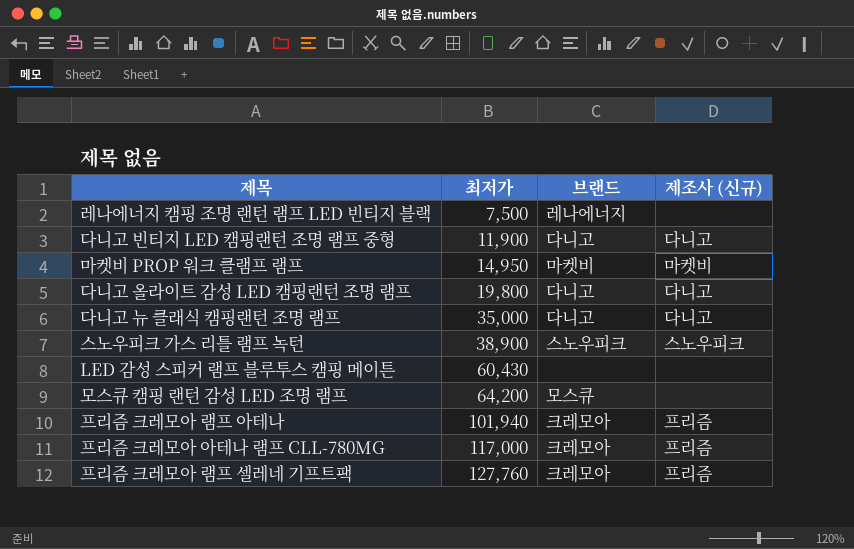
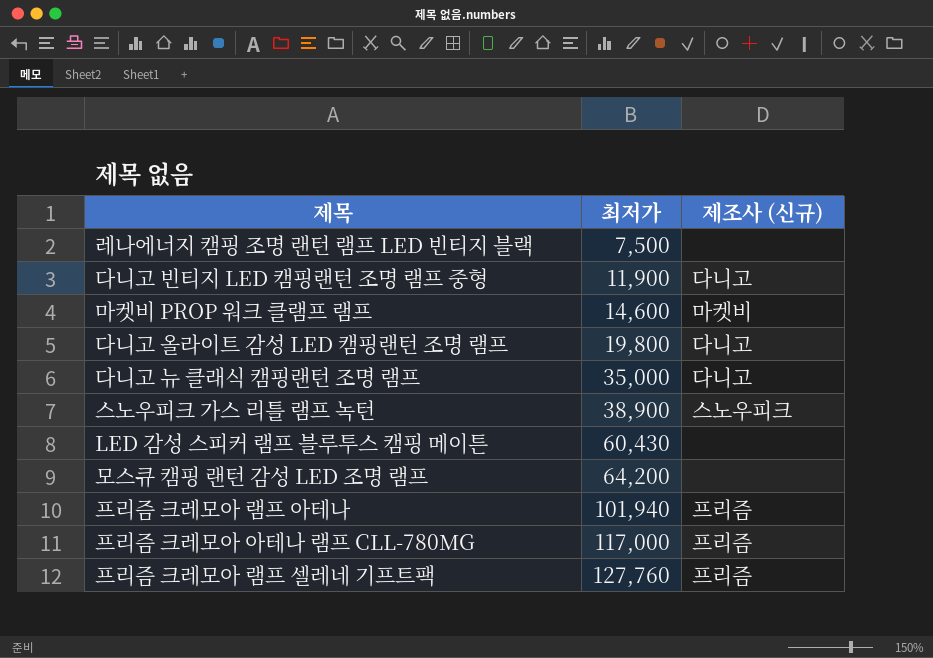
column 브랜드 | position: 3 -> none
마켓비 PROP 워크 클램프 램프 | 최저가: 14,950 -> 14,600

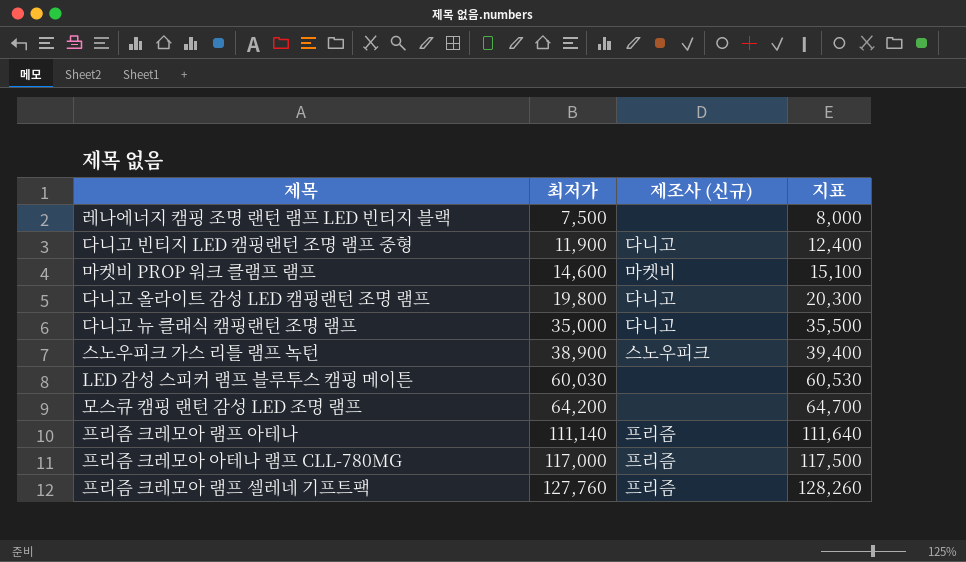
column 지표 | formula: none -> [최저가] + 500
LED 감성 스피커 램프 블루투스 캠핑 메이튼 | 최저가: 60,430 -> 60,030
프리즘 크레모아 램프 아테나 | 최저가: 101,940 -> 111,140

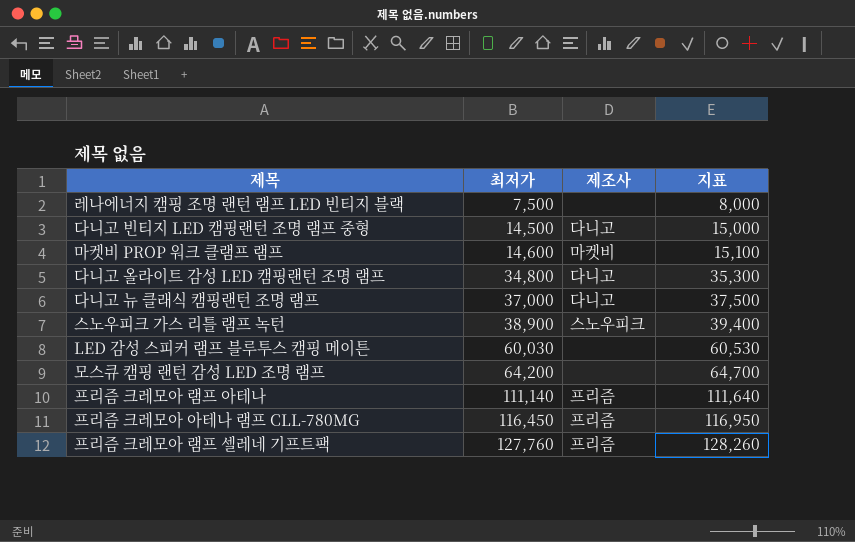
column name: 제조사 (신규) -> 제조사
다니고 빈티지 LED 캠핑랜턴 조명 램프 중형 | 최저가: 11,900 -> 14,500
다니고 빈티지 LED 캠핑랜턴 조명 램프 중형 | 지표: 12,400 -> 15,000
다니고 올라이트 감성 LED 캠핑랜턴 조명 램프 | 최저가: 19,800 -> 34,800
다니고 올라이트 감성 LED 캠핑랜턴 조명 램프 | 지표: 20,300 -> 35,300
다니고 뉴 클래식 캠핑랜턴 조명 램프 | 최저가: 35,000 -> 37,000
다니고 뉴 클래식 캠핑랜턴 조명 램프 | 지표: 35,500 -> 37,500
프리즘 크레모아 아테나 램프 CLL-780MG | 최저가: 117,000 -> 116,450
프리즘 크레모아 아테나 램프 CLL-780MG | 지표: 117,500 -> 116,950

